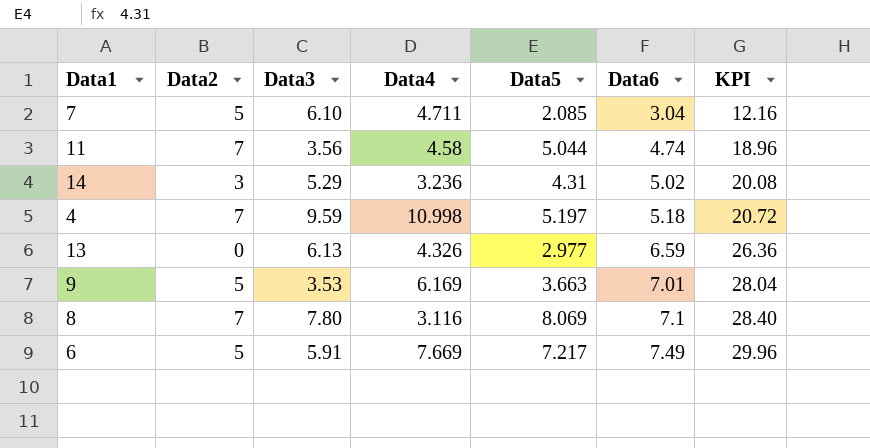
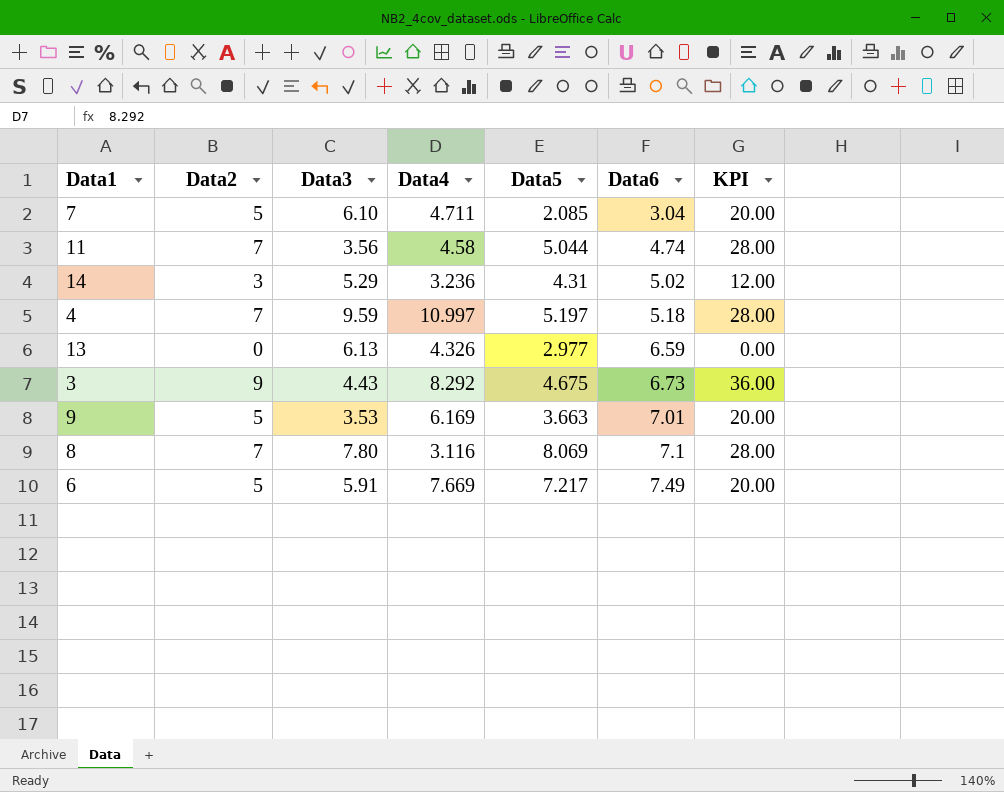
column KPI | formula: [Data6] * 4 -> [Data2] * 4
4 | Data4: 10.998 -> 10.997
row 3: none -> 9 | 4.43 | 8.292 | 4.675 | 6.73 | 36.00

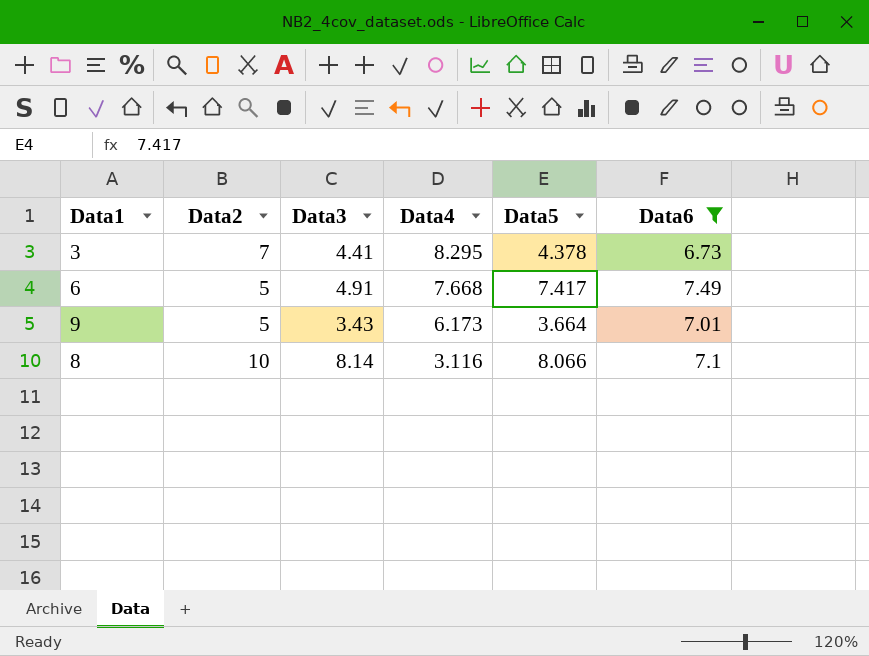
filter: none -> Data6 >= 6.73
row order: Data6 ascending -> Data4 descending
column KPI | formula: [Data2] * 4 -> none
3 | Data2: 9 -> 7
3 | Data3: 4.43 -> 4.41
3 | Data4: 8.292 -> 8.295
3 | Data5: 4.675 -> 4.378
6 | Data3: 5.91 -> 4.91
6 | Data4: 7.669 -> 7.668
6 | Data5: 7.217 -> 7.417
9 | Data3: 3.53 -> 3.43
9 | Data4: 6.169 -> 6.173
9 | Data5: 3.663 -> 3.664
8 | Data2: 7 -> 10
8 | Data3: 7.80 -> 8.14
8 | Data5: 8.069 -> 8.066

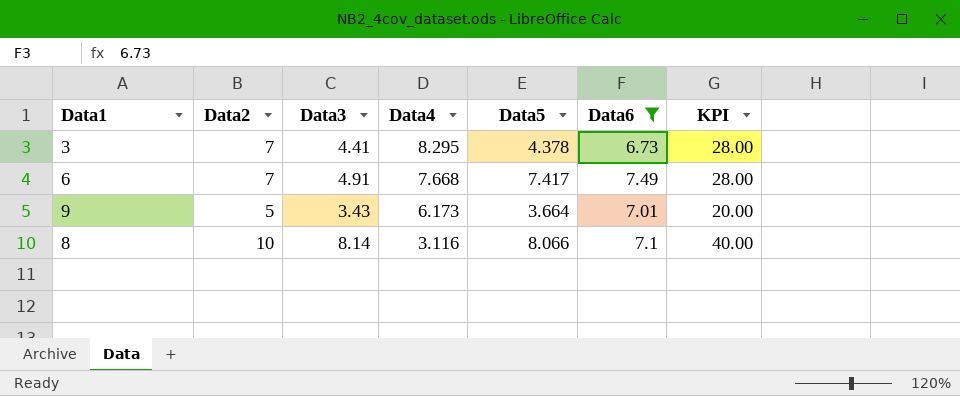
column KPI | formula: none -> [Data2] * 4
6 | Data2: 5 -> 7

